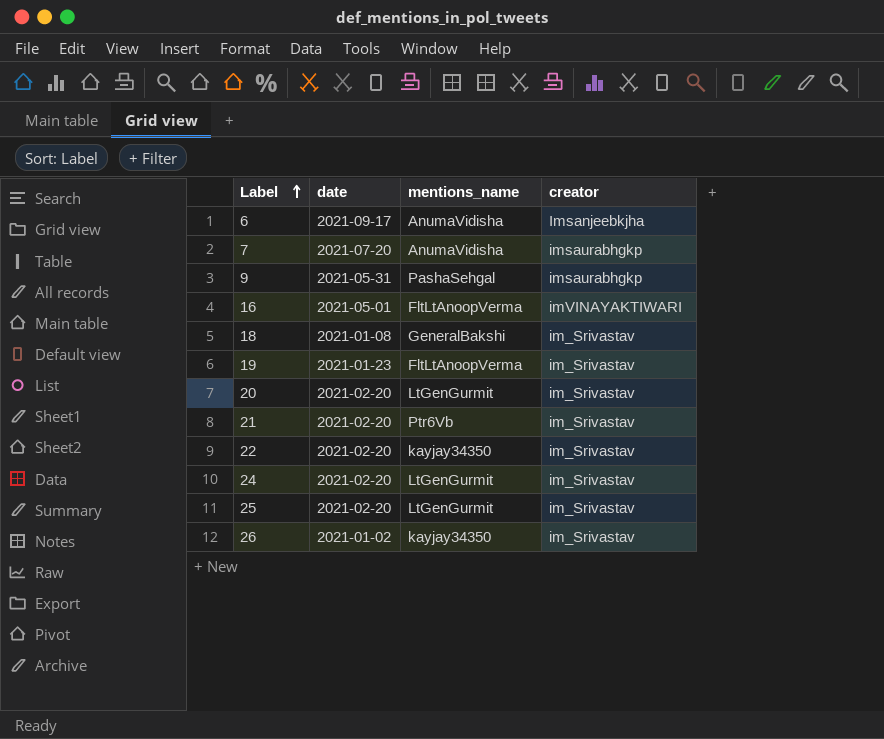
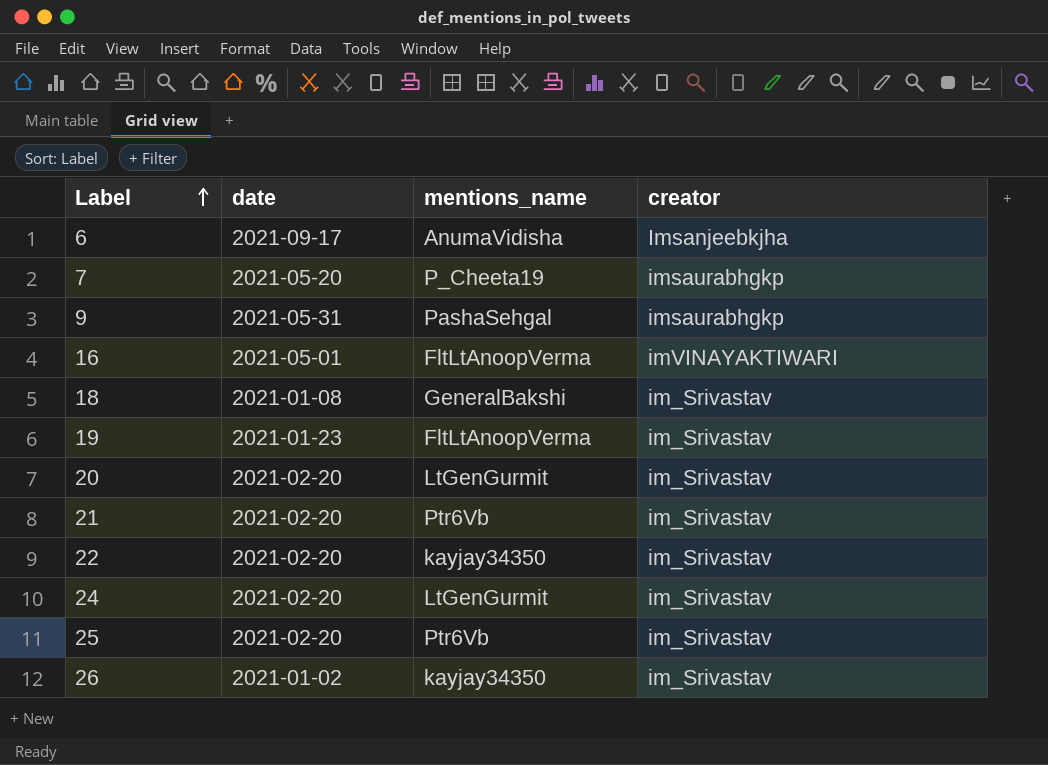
7 | date: 2021-07-20 -> 2021-05-20
7 | mentions_name: AnumaVidisha -> P_Cheeta19
25 | mentions_name: LtGenGurmit -> Ptr6Vb

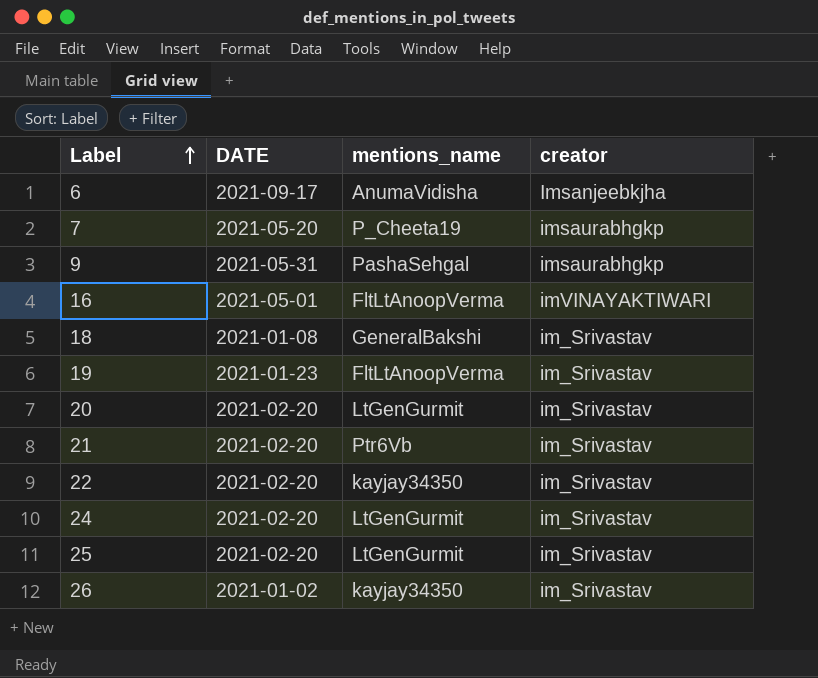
column name: date -> DATE
25 | mentions_name: Ptr6Vb -> LtGenGurmit

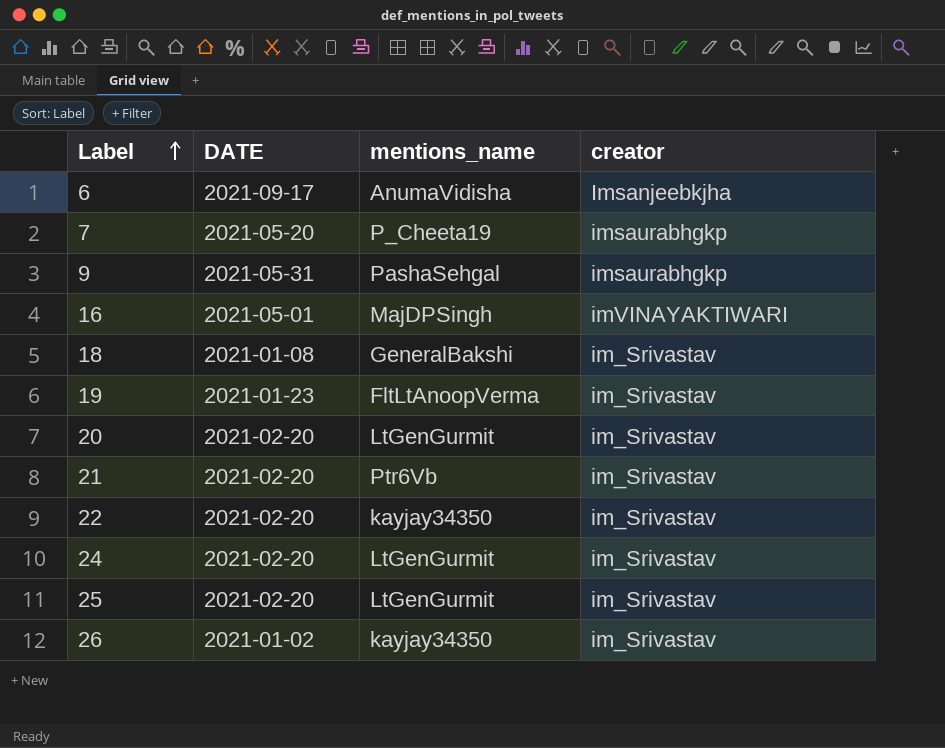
16 | mentions_name: FltLtAnoopVerma -> MajDPSingh

